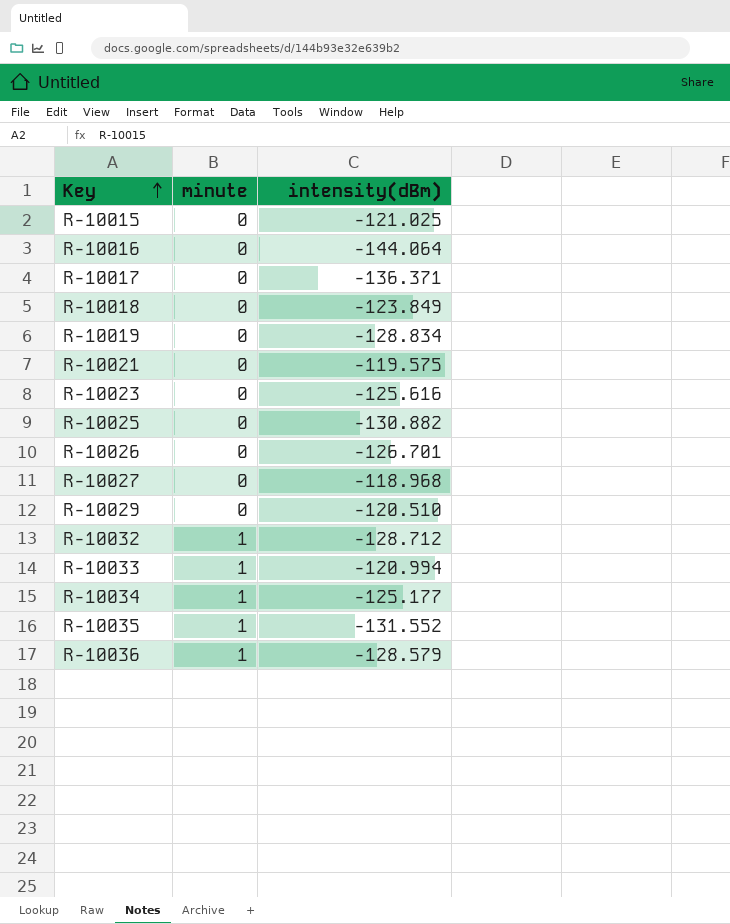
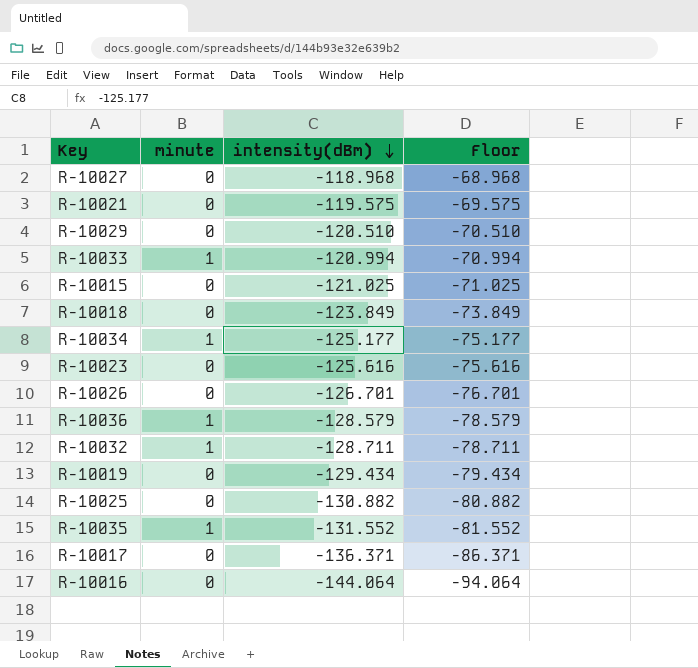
row order: Key ascending -> intensity(dBm) descending
column Floor | formula: none -> [intensity(dBm)] + 50
R-10032 | intensity(dBm): -128.712 -> -128.711
R-10019 | intensity(dBm): -128.834 -> -129.434

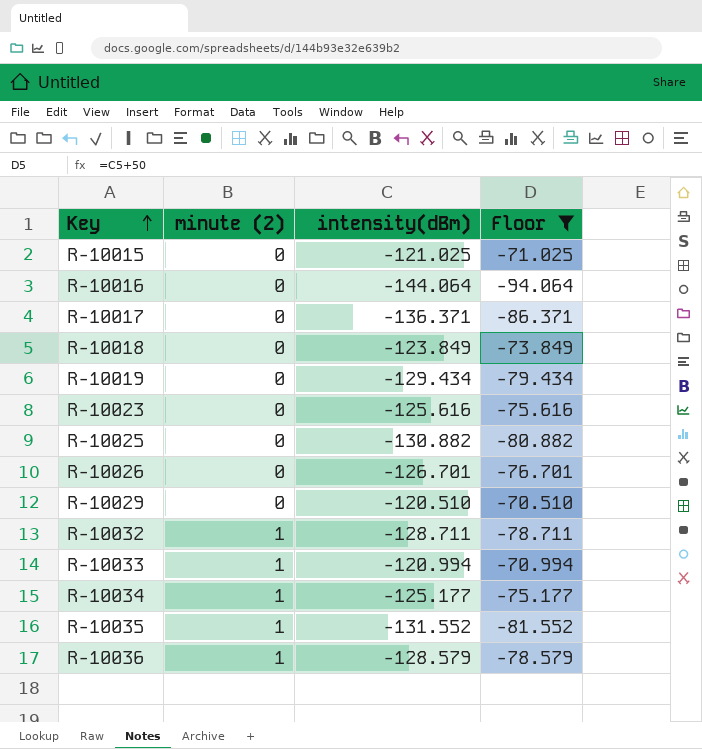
filter: none -> Floor <= -70.510
row order: intensity(dBm) descending -> Key ascending
column name: minute -> minute (2)

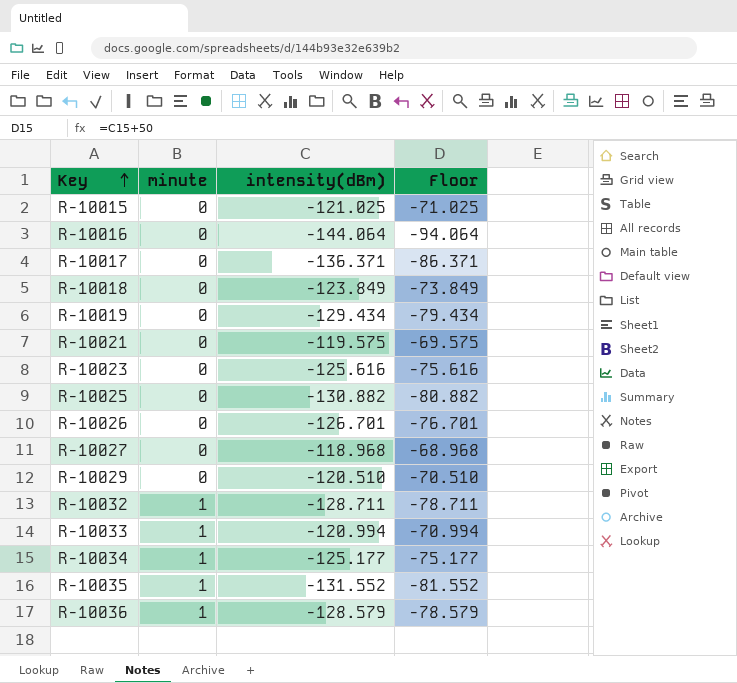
filter: Floor <= -70.510 -> none
column name: minute (2) -> minute

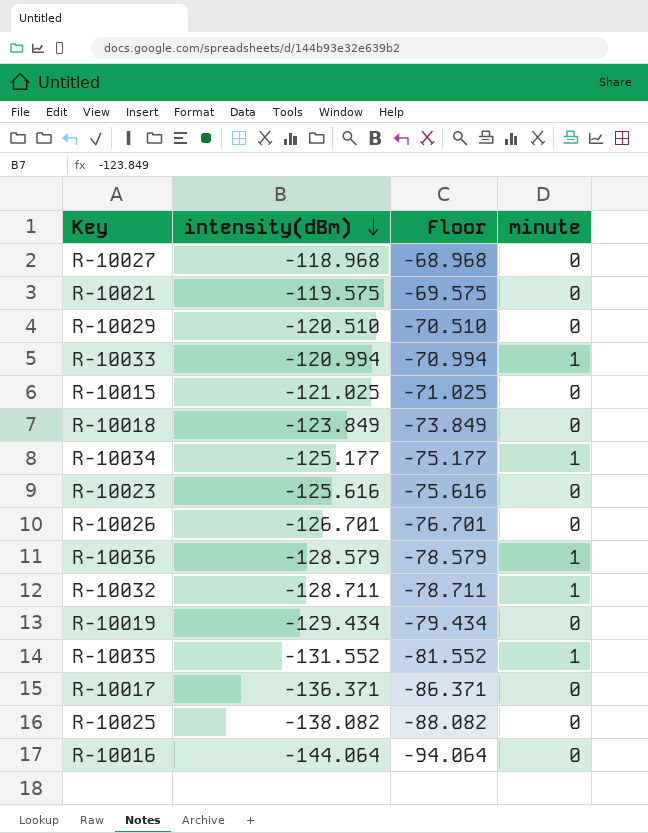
row order: Key ascending -> intensity(dBm) descending
column minute | position: 2 -> 4
R-10025 | intensity(dBm): -130.882 -> -138.082
R-10025 | Floor: -80.882 -> -88.082

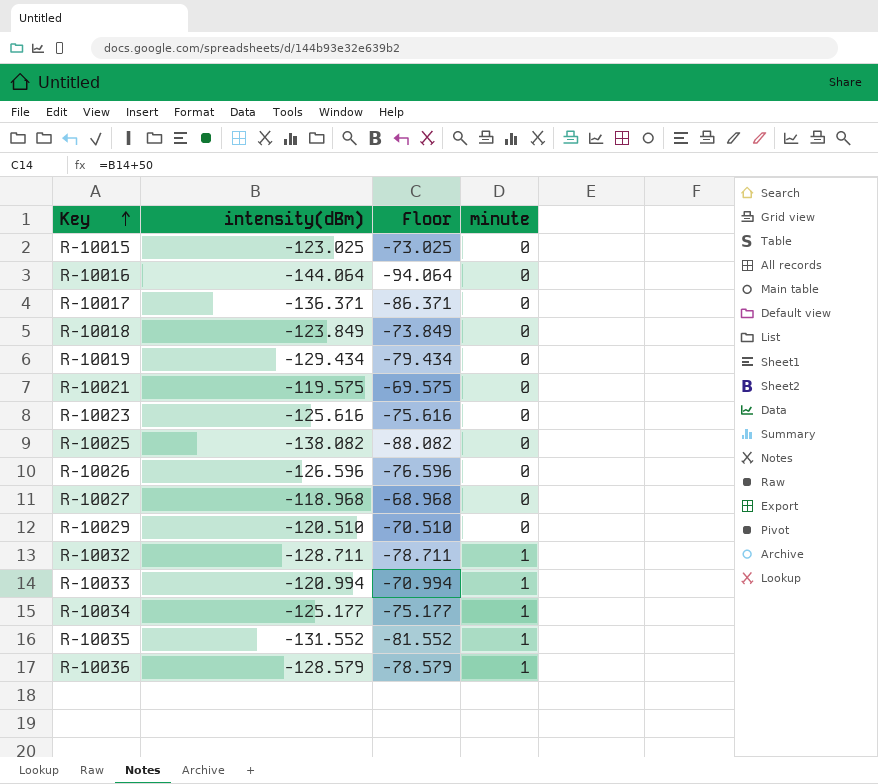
row order: intensity(dBm) descending -> Key ascending
R-10015 | intensity(dBm): -121.025 -> -123.025
R-10015 | Floor: -71.025 -> -73.025
R-10026 | intensity(dBm): -126.701 -> -126.596
R-10026 | Floor: -76.701 -> -76.596

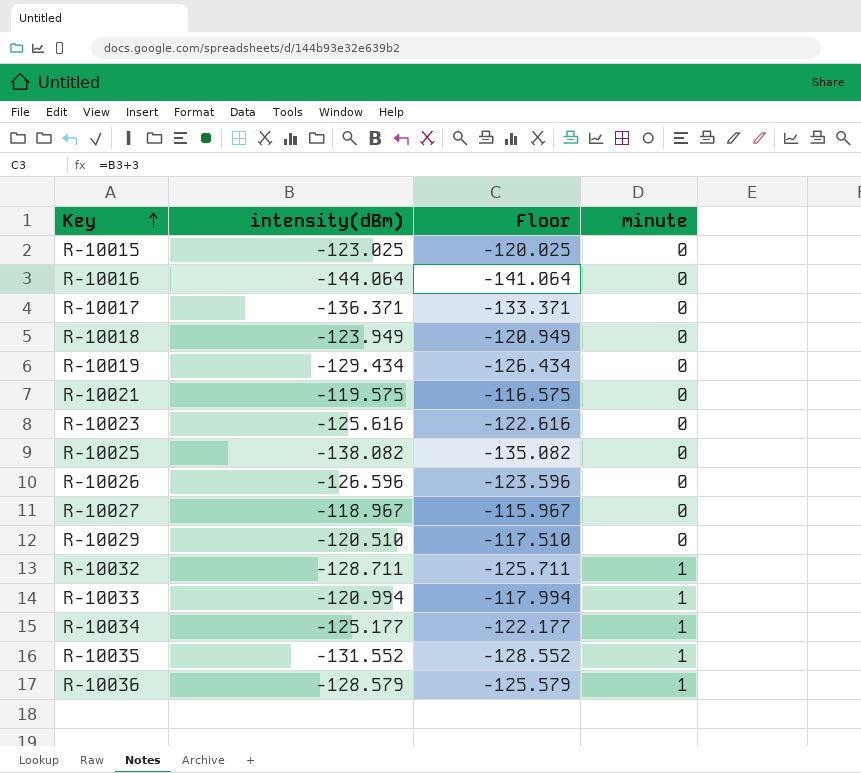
column Floor | formula: [intensity(dBm)] + 50 -> [intensity(dBm)] + 3
R-10018 | intensity(dBm): -123.849 -> -123.949
R-10027 | intensity(dBm): -118.968 -> -118.967

